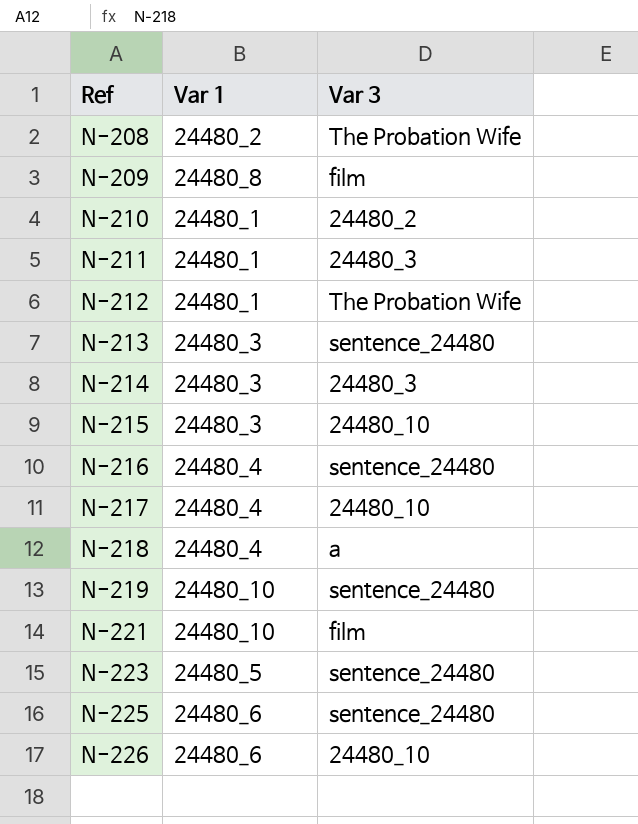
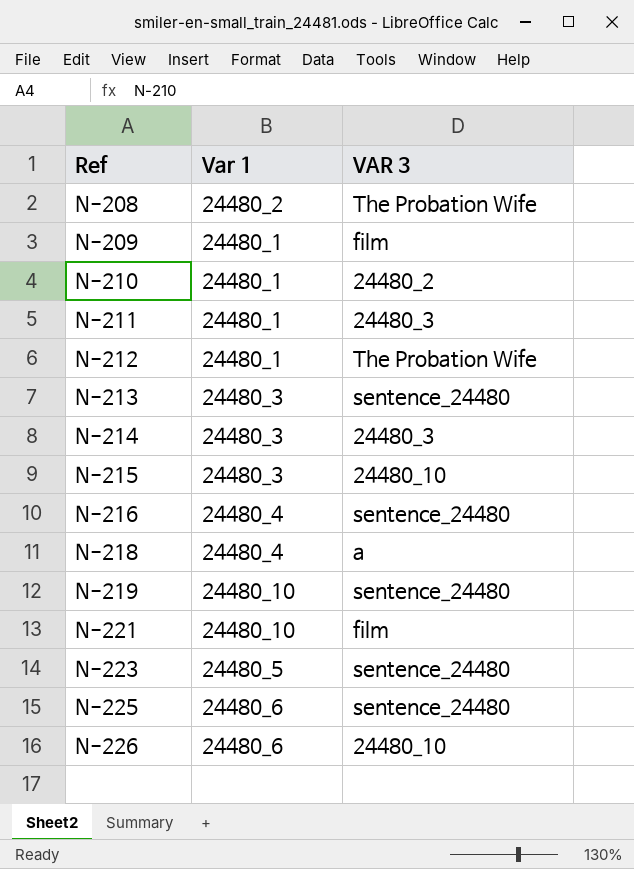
column name: Var 3 -> VAR 3
row N-217: 24480_4 | 24480_10 -> none
N-209 | Var 1: 24480_8 -> 24480_1

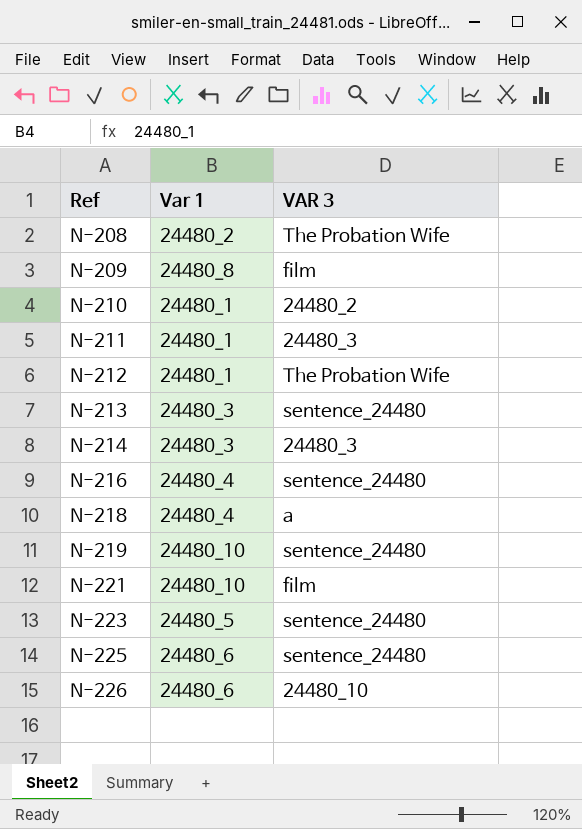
row N-215: 24480_3 | 24480_10 -> none
N-209 | Var 1: 24480_1 -> 24480_8

